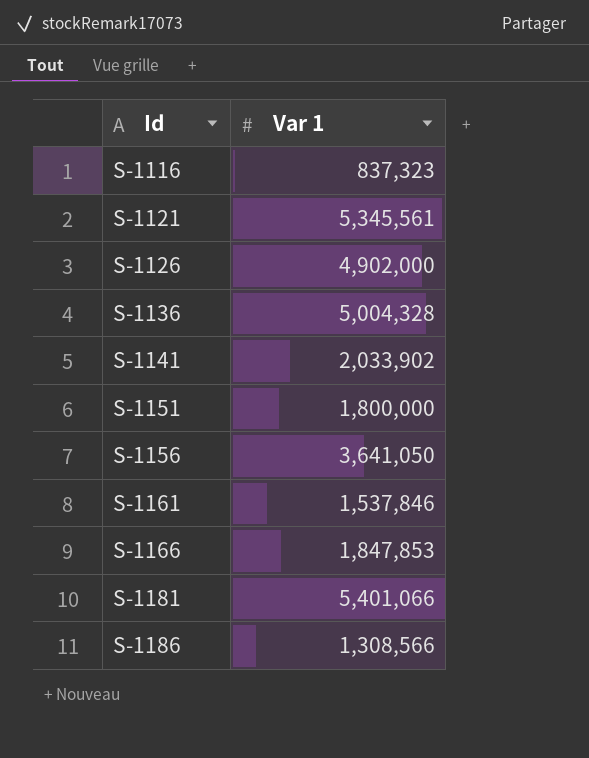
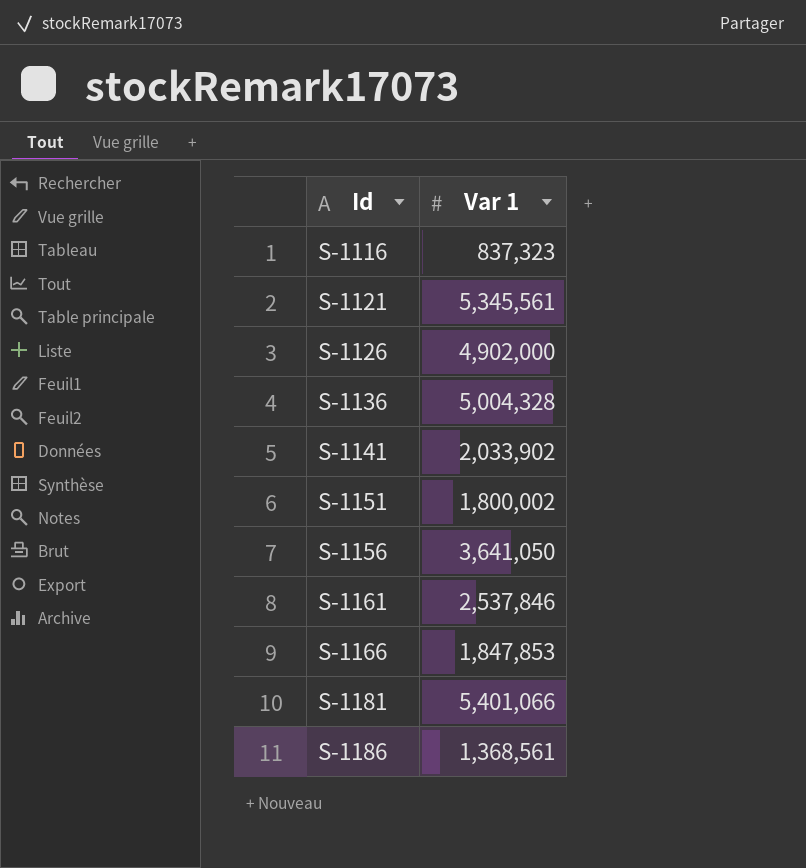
S-1151 | Var 1: 1,800,000 -> 1,800,002
S-1161 | Var 1: 1,537,846 -> 2,537,846
S-1186 | Var 1: 1,308,566 -> 1,368,561

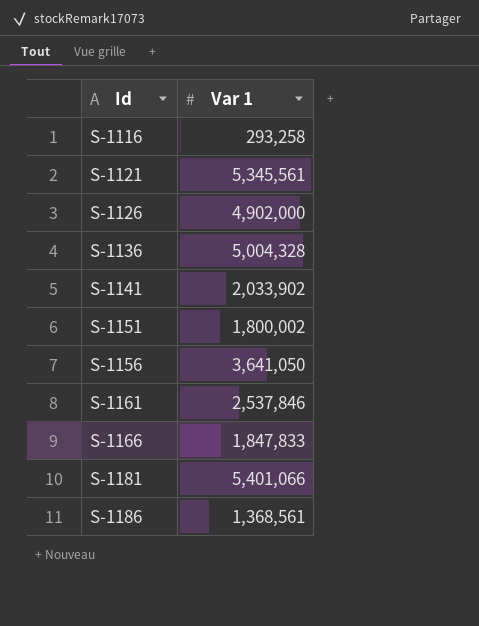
S-1116 | Var 1: 837,323 -> 293,258
S-1166 | Var 1: 1,847,853 -> 1,847,833

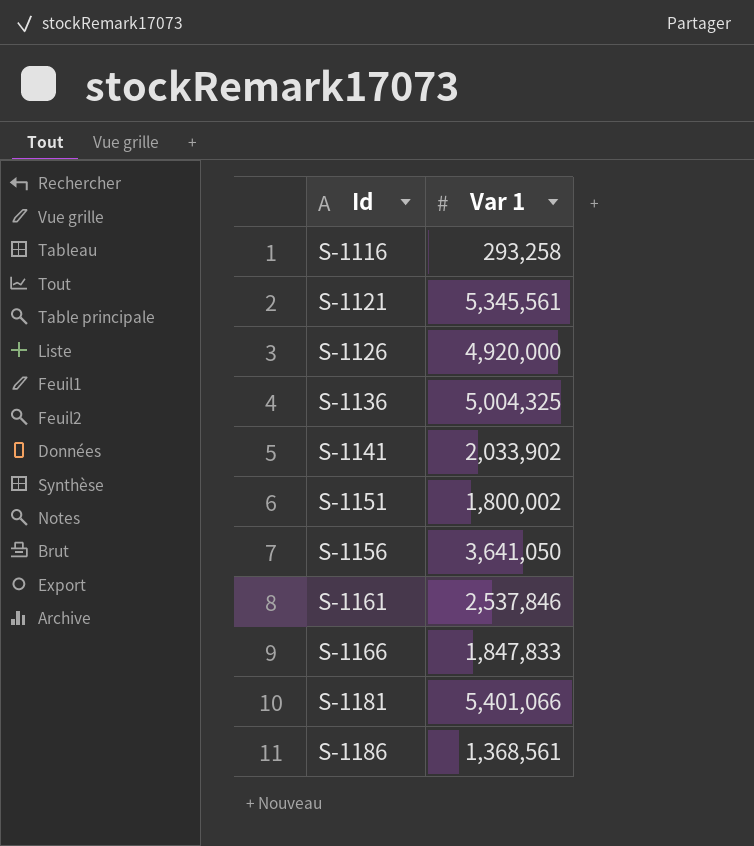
S-1126 | Var 1: 4,902,000 -> 4,920,000
S-1136 | Var 1: 5,004,328 -> 5,004,325

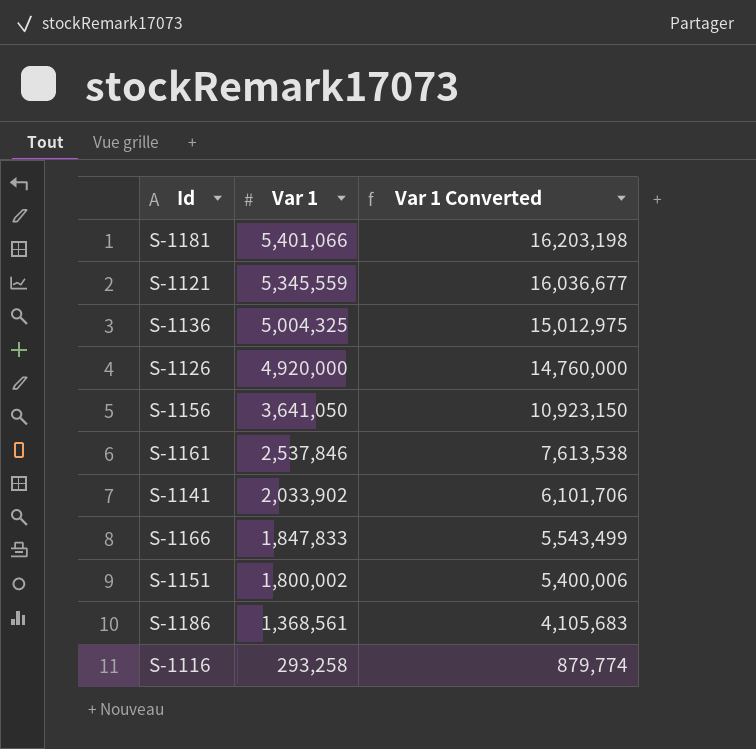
row order: Id ascending -> Var 1 descending
column Var 1 Converted | formula: none -> [Var 1] * 3
S-1121 | Var 1: 5,345,561 -> 5,345,559

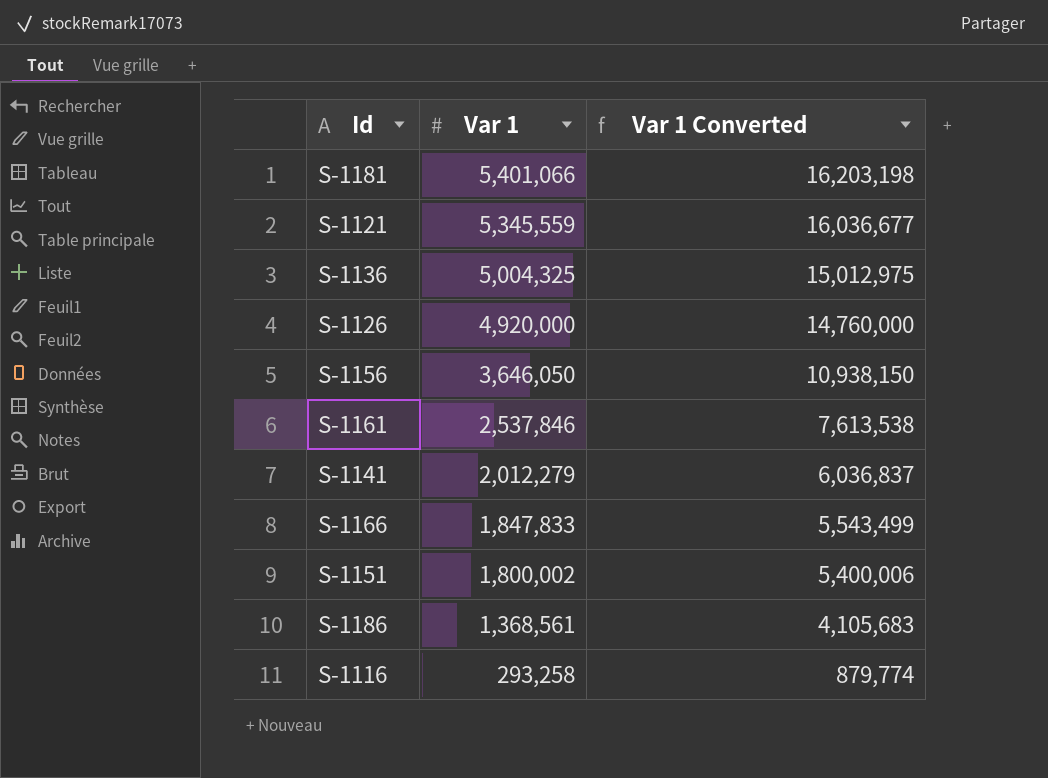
S-1156 | Var 1: 3,641,050 -> 3,646,050
S-1156 | Var 1 Converted: 10,923,150 -> 10,938,150
S-1141 | Var 1: 2,033,902 -> 2,012,279
S-1141 | Var 1 Converted: 6,101,706 -> 6,036,837

